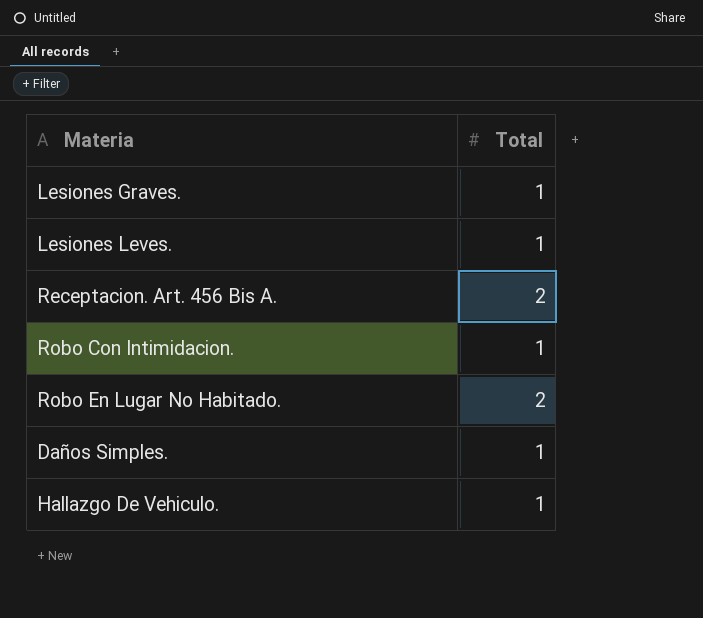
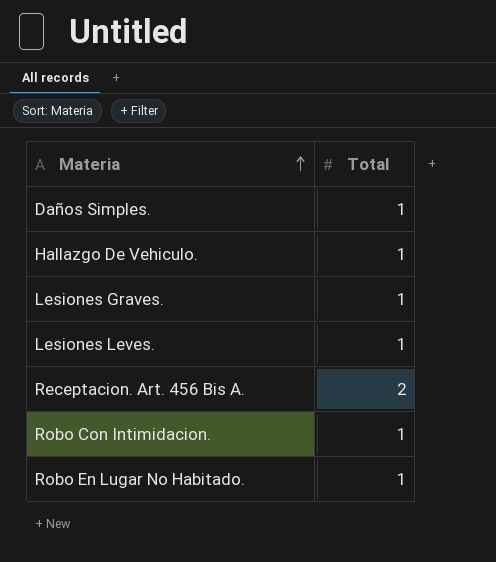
row order: none -> Materia ascending
Robo En Lugar No Habitado. | Total: 2 -> 1

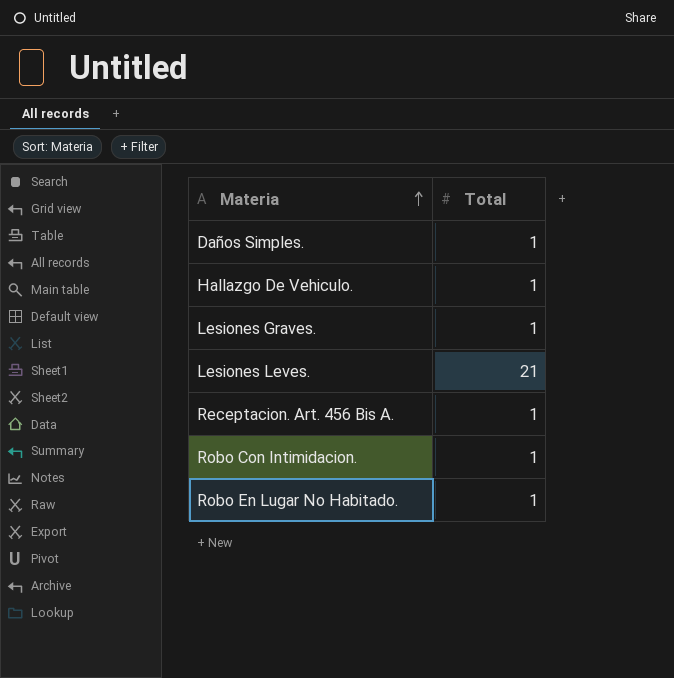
Lesiones Leves. | Total: 1 -> 21
Receptacion. Art. 456 Bis A. | Total: 2 -> 1

